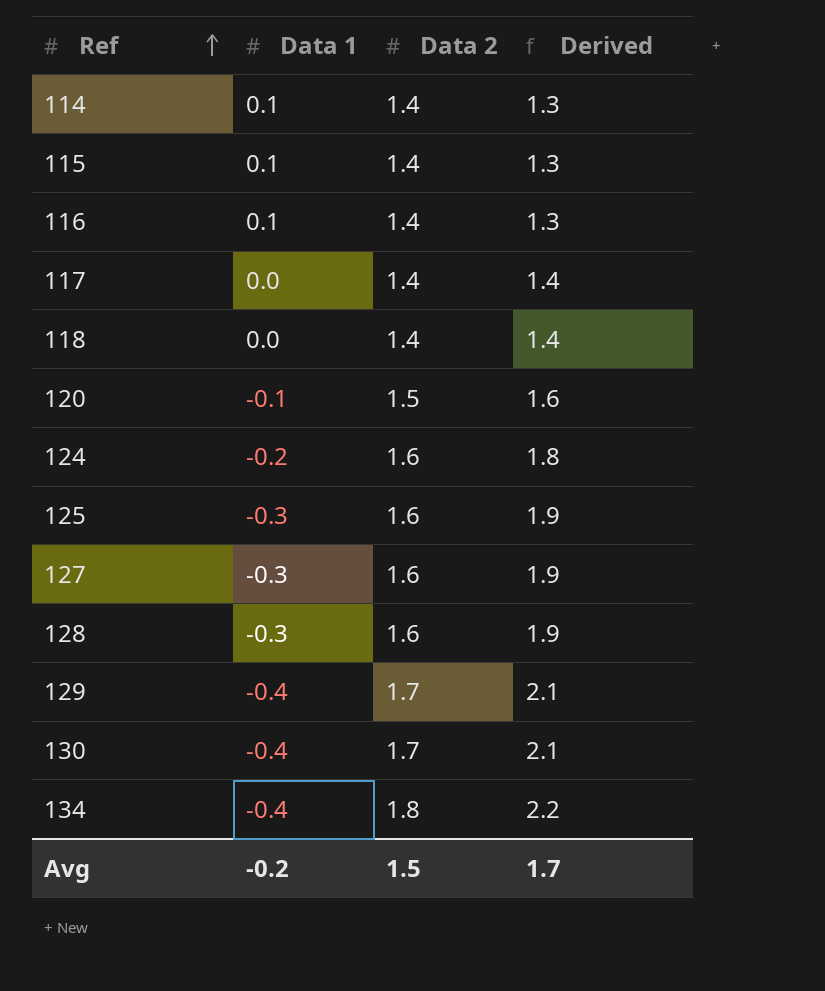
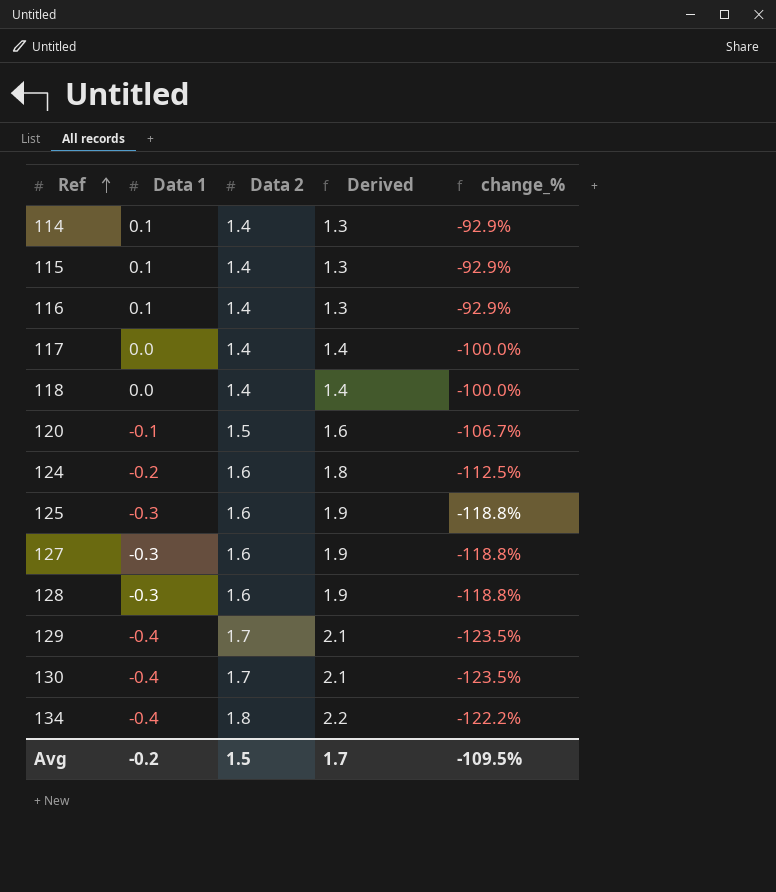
column change_% | formula: none -> ([Data 1] - [Data 2]) / [Data 2]

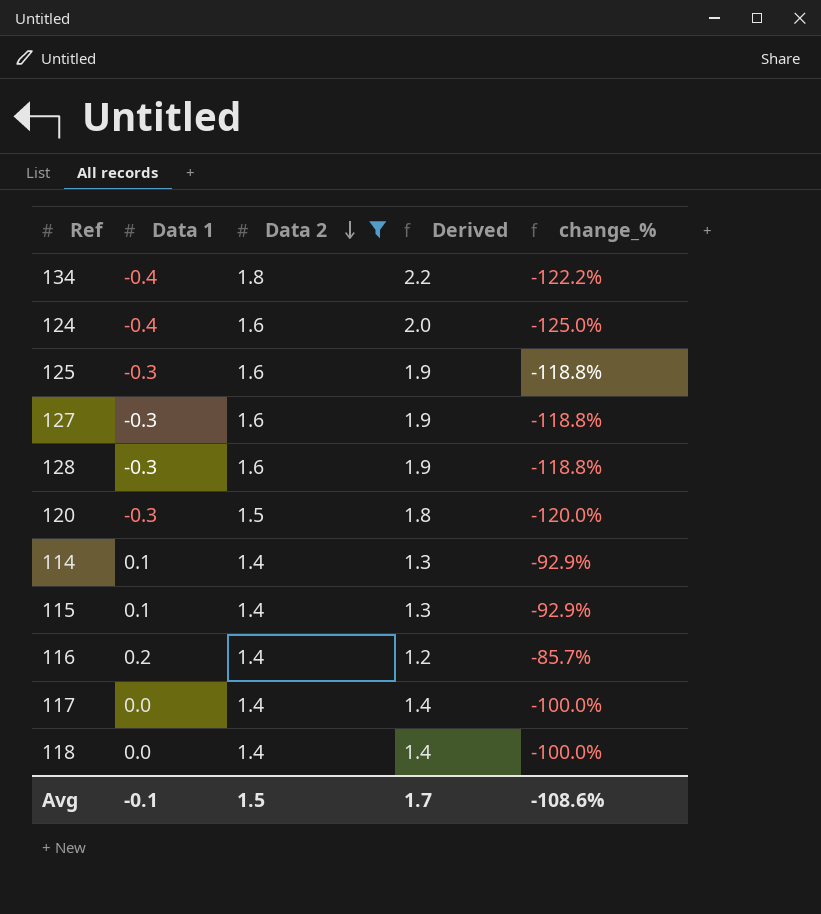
filter: none -> Data 2 != 1.7
row order: Ref ascending -> Data 2 descending
124 | Data 1: -0.2 -> -0.4
124 | Derived: 1.8 -> 2.0
124 | change_%: -112.5% -> -125.0%
120 | Data 1: -0.1 -> -0.3
120 | Derived: 1.6 -> 1.8
120 | change_%: -106.7% -> -120.0%
116 | Data 1: 0.1 -> 0.2
116 | Derived: 1.3 -> 1.2
116 | change_%: -92.9% -> -85.7%
Avg | Data 1: -0.2 -> -0.1
Avg | change_%: -109.5% -> -108.6%

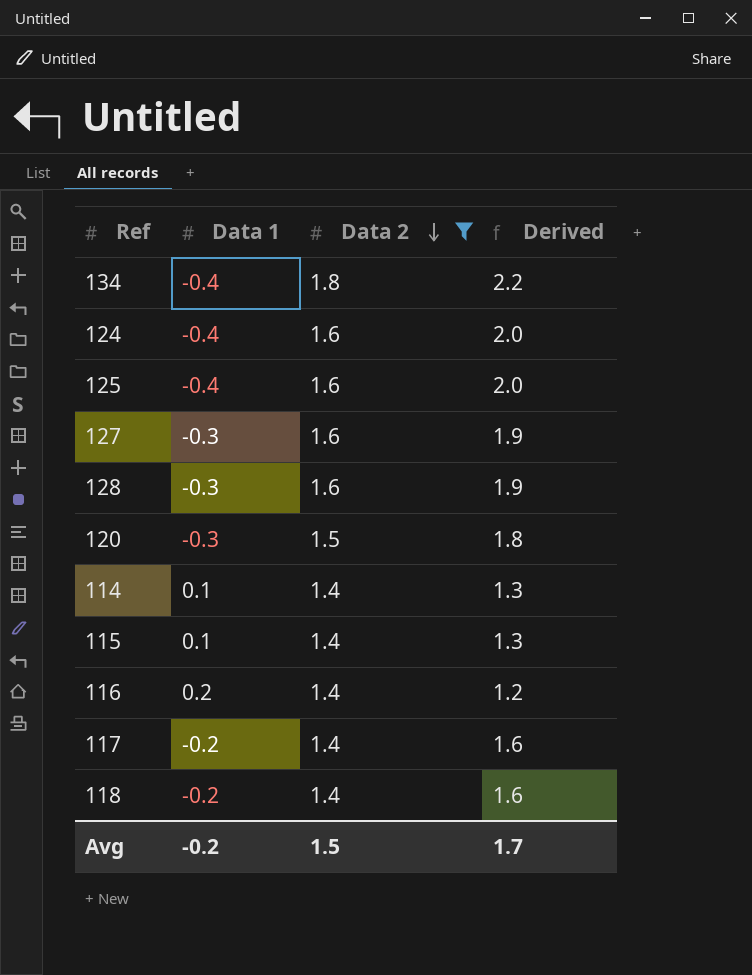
column change_% | formula: ([Data 1] - [Data 2]) / [Data 2] -> none
125 | Data 1: -0.3 -> -0.4
125 | Derived: 1.9 -> 2.0
117 | Data 1: 0.0 -> -0.2
117 | Derived: 1.4 -> 1.6
118 | Data 1: 0.0 -> -0.2
118 | Derived: 1.4 -> 1.6
Avg | Data 1: -0.1 -> -0.2

